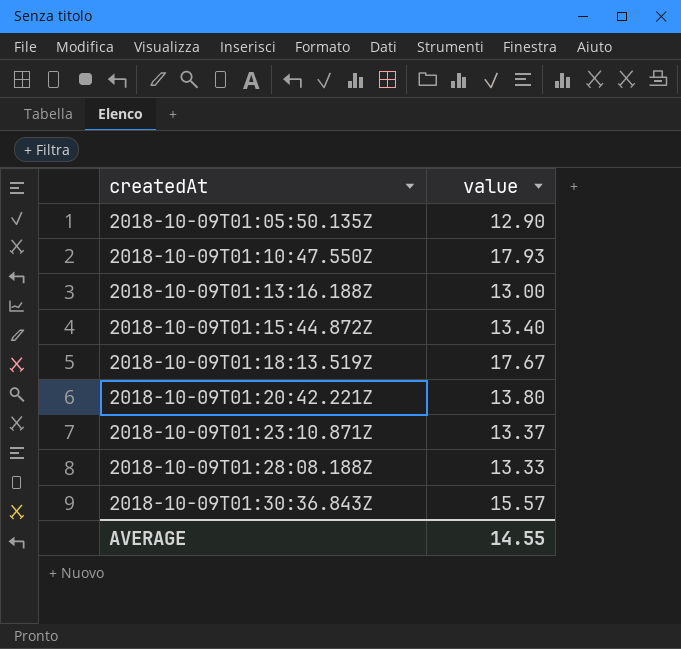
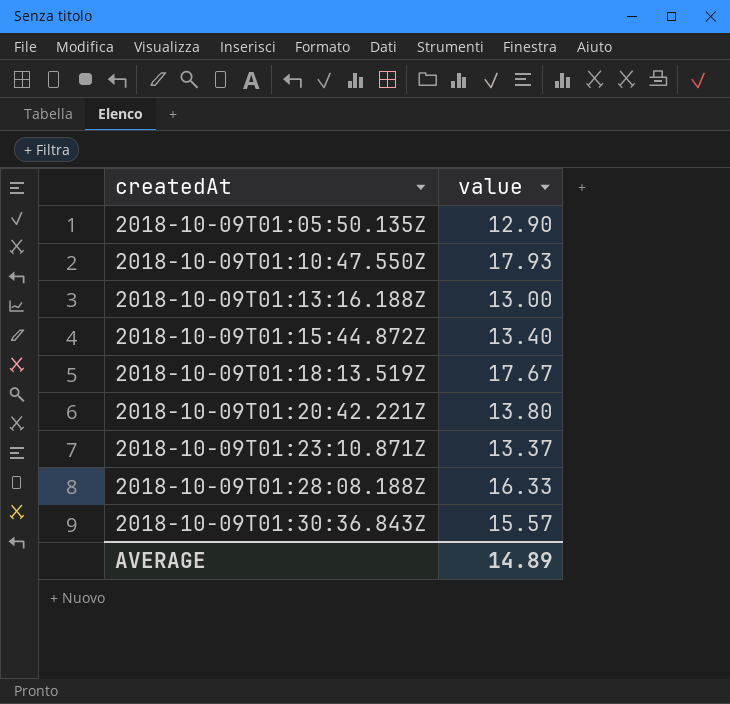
2018-10-09T01:28:08.188Z | value: 13.33 -> 16.33
AVERAGE | value: 14.55 -> 14.89

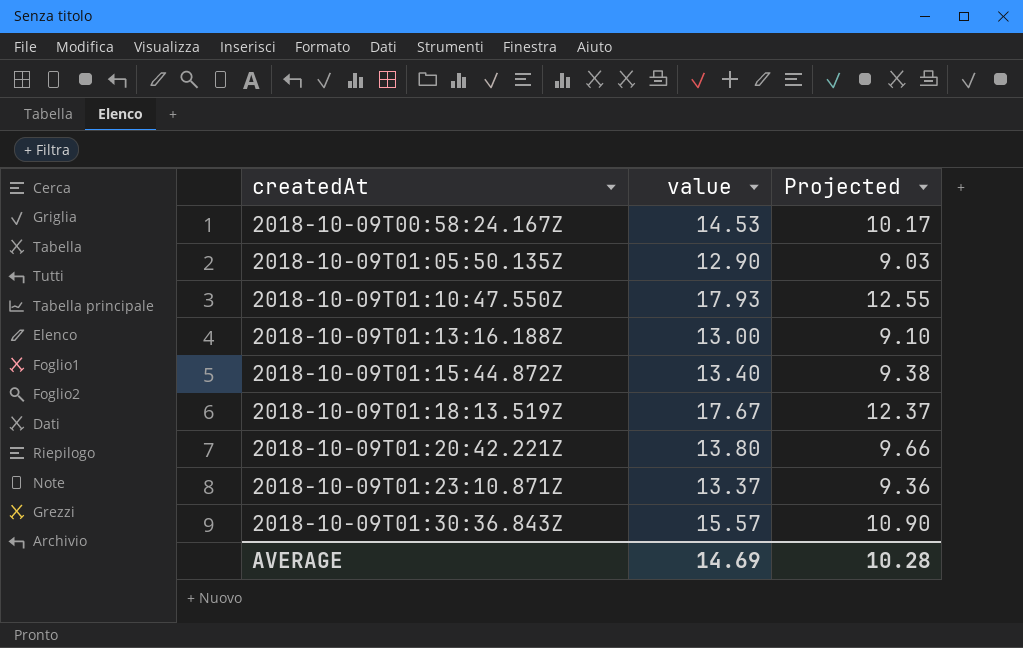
column Projected | formula: none -> [value] * 0.7
row 2018-10-09T01:28:08.188Z: 16.33 -> none
row 2018-10-09T00:58:24.167Z: none -> 14.53 | 10.17
AVERAGE | value: 14.89 -> 14.69

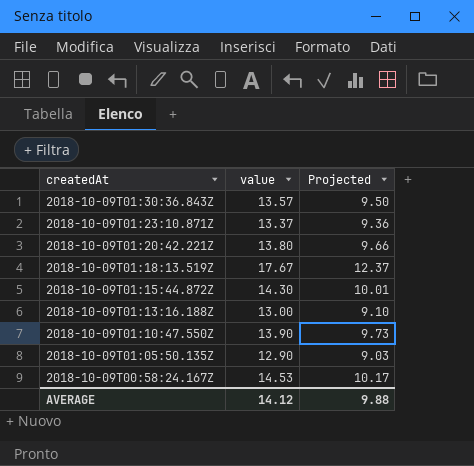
row order: createdAt ascending -> createdAt descending
2018-10-09T01:30:36.843Z | value: 15.57 -> 13.57
2018-10-09T01:30:36.843Z | Projected: 10.90 -> 9.50
2018-10-09T01:15:44.872Z | value: 13.40 -> 14.30
2018-10-09T01:15:44.872Z | Projected: 9.38 -> 10.01
2018-10-09T01:10:47.550Z | value: 17.93 -> 13.90
2018-10-09T01:10:47.550Z | Projected: 12.55 -> 9.73
AVERAGE | value: 14.69 -> 14.12
AVERAGE | Projected: 10.28 -> 9.88

